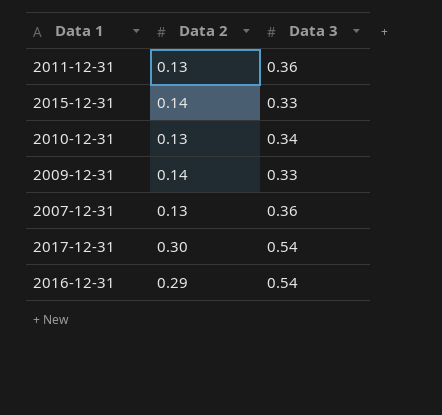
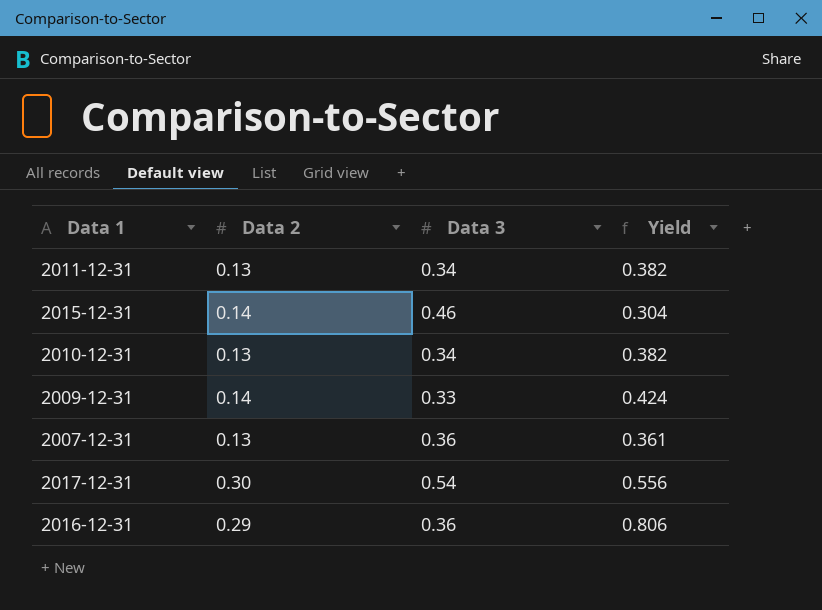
column Yield | formula: none -> [Data 2] / [Data 3]
2011-12-31 | Data 3: 0.36 -> 0.34
2015-12-31 | Data 3: 0.33 -> 0.46
2016-12-31 | Data 3: 0.54 -> 0.36

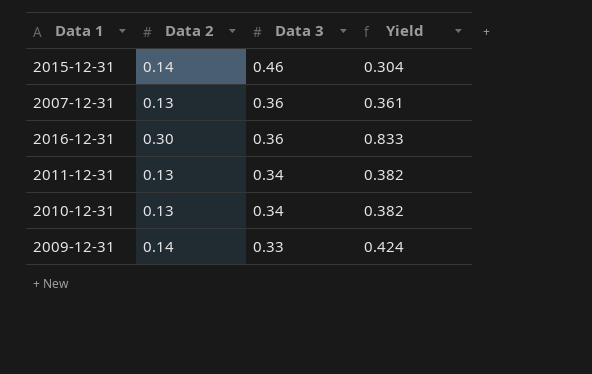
row order: none -> Data 3 descending
row 2017-12-31: 0.30 | 0.54 | 0.556 -> none
2016-12-31 | Data 2: 0.29 -> 0.30
2016-12-31 | Yield: 0.806 -> 0.833

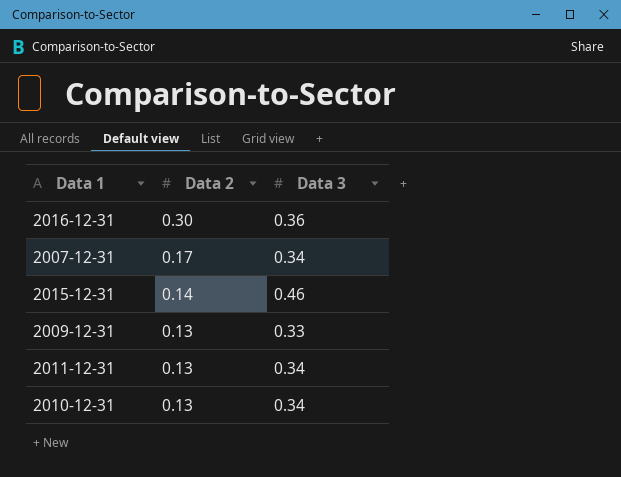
row order: Data 3 descending -> Data 2 descending
column Yield | formula: [Data 2] / [Data 3] -> none
2007-12-31 | Data 2: 0.13 -> 0.17
2007-12-31 | Data 3: 0.36 -> 0.34
2009-12-31 | Data 2: 0.14 -> 0.13

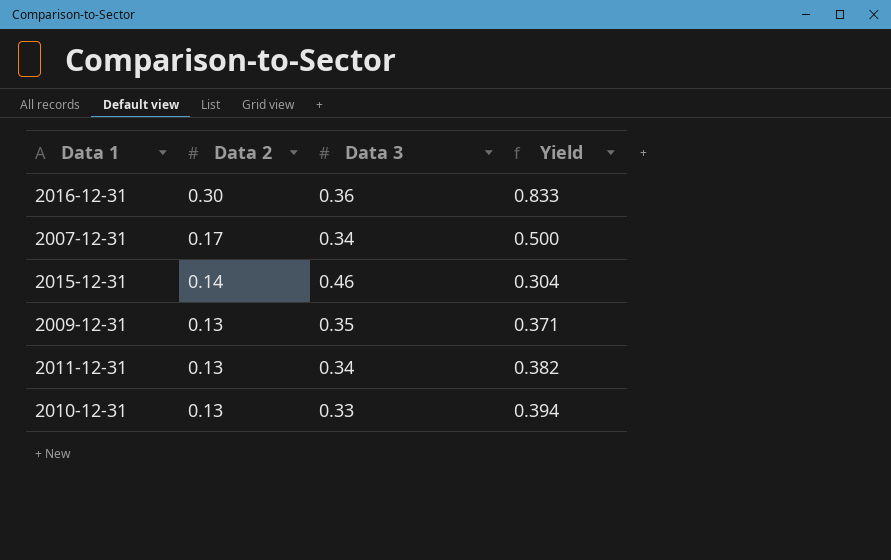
column Yield | formula: none -> [Data 2] / [Data 3]
2009-12-31 | Data 3: 0.33 -> 0.35
2010-12-31 | Data 3: 0.34 -> 0.33

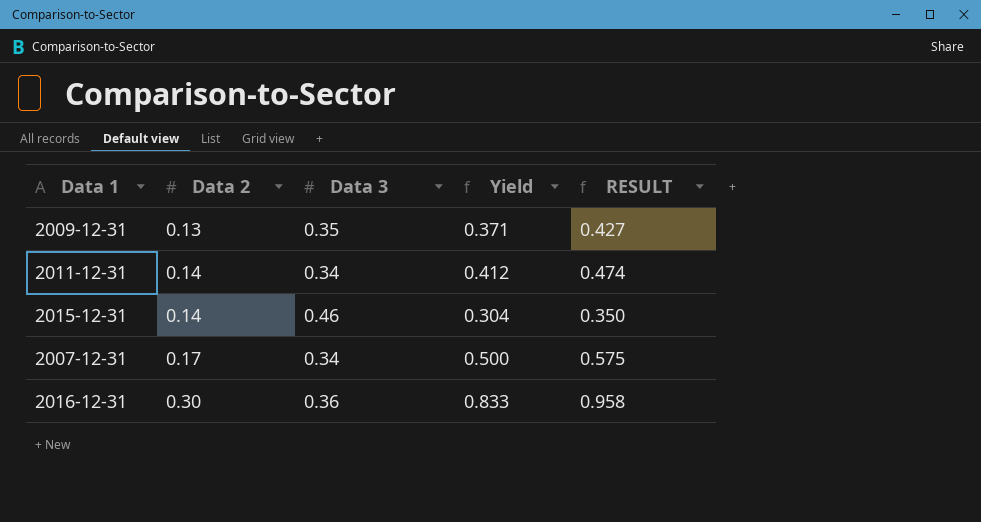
row order: Data 2 descending -> Data 2 ascending
column RESULT | formula: none -> [Yield] * 1.15
row 2010-12-31: 0.13 | 0.33 | 0.394 -> none
2011-12-31 | Data 2: 0.13 -> 0.14
2011-12-31 | Yield: 0.382 -> 0.412

